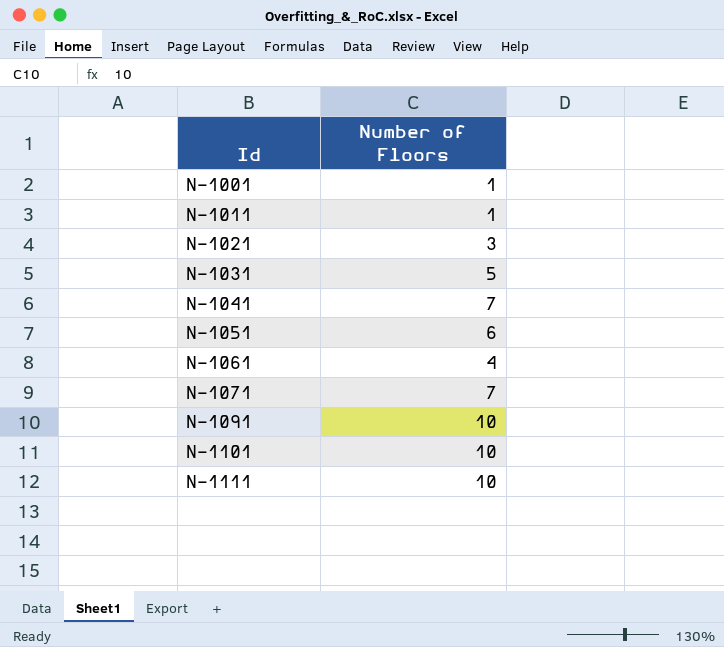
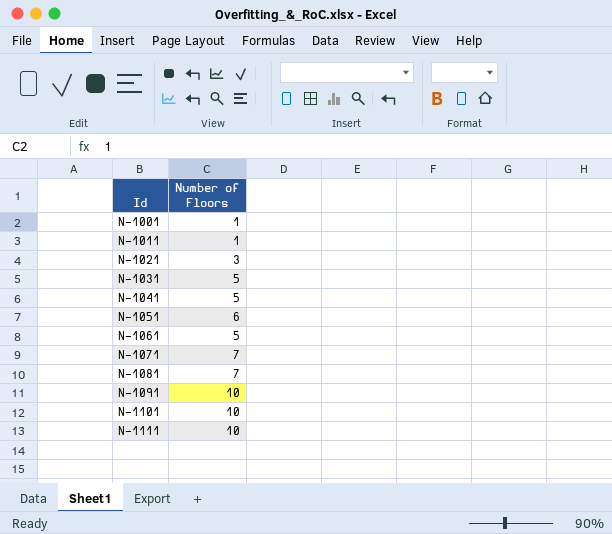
N-1041 | Number of Floors: 7 -> 5
N-1061 | Number of Floors: 4 -> 5
row N-1081: none -> 7

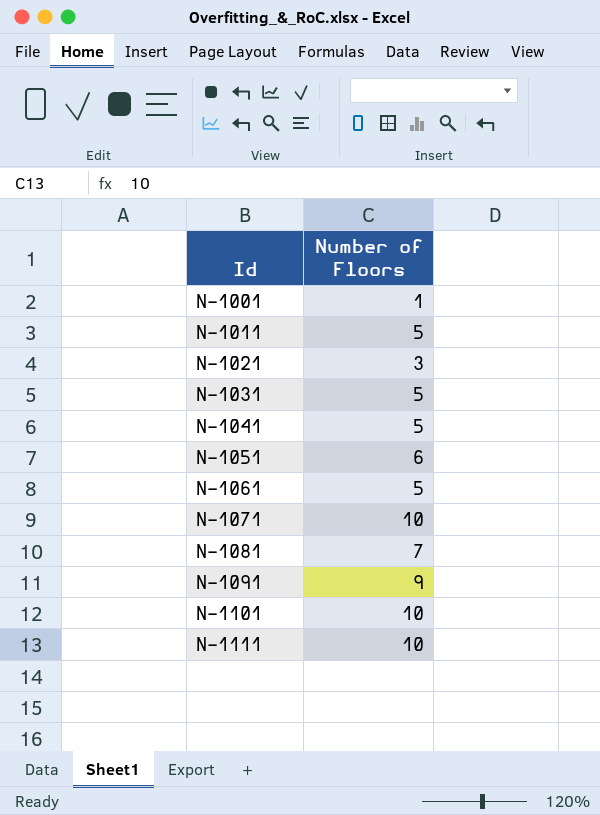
N-1011 | Number of Floors: 1 -> 5
N-1071 | Number of Floors: 7 -> 10
N-1091 | Number of Floors: 10 -> 9

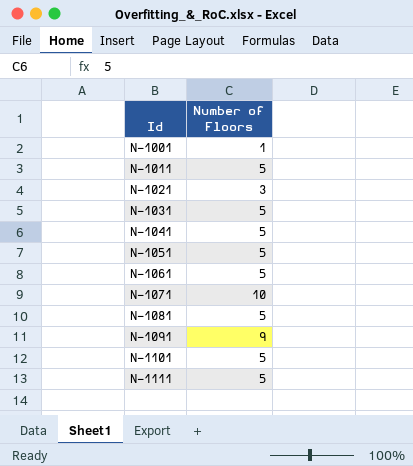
N-1051 | Number of Floors: 6 -> 5
N-1081 | Number of Floors: 7 -> 5
N-1101 | Number of Floors: 10 -> 5
N-1111 | Number of Floors: 10 -> 5

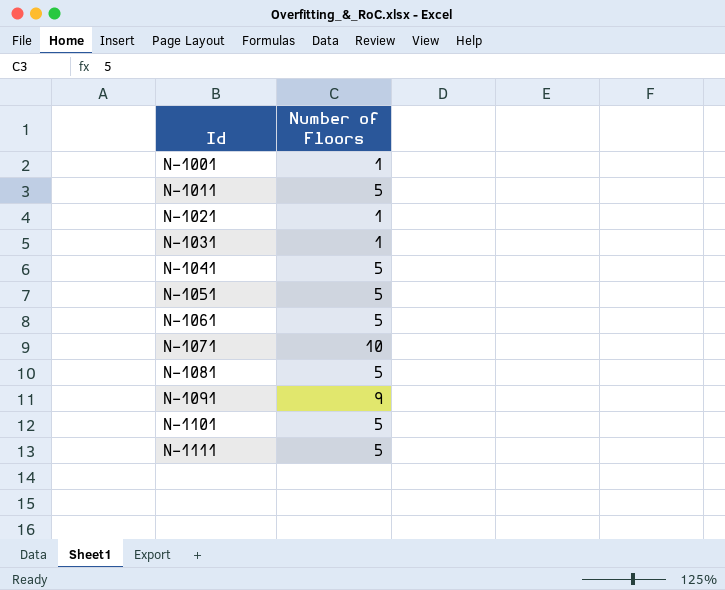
N-1021 | Number of Floors: 3 -> 1
N-1031 | Number of Floors: 5 -> 1

